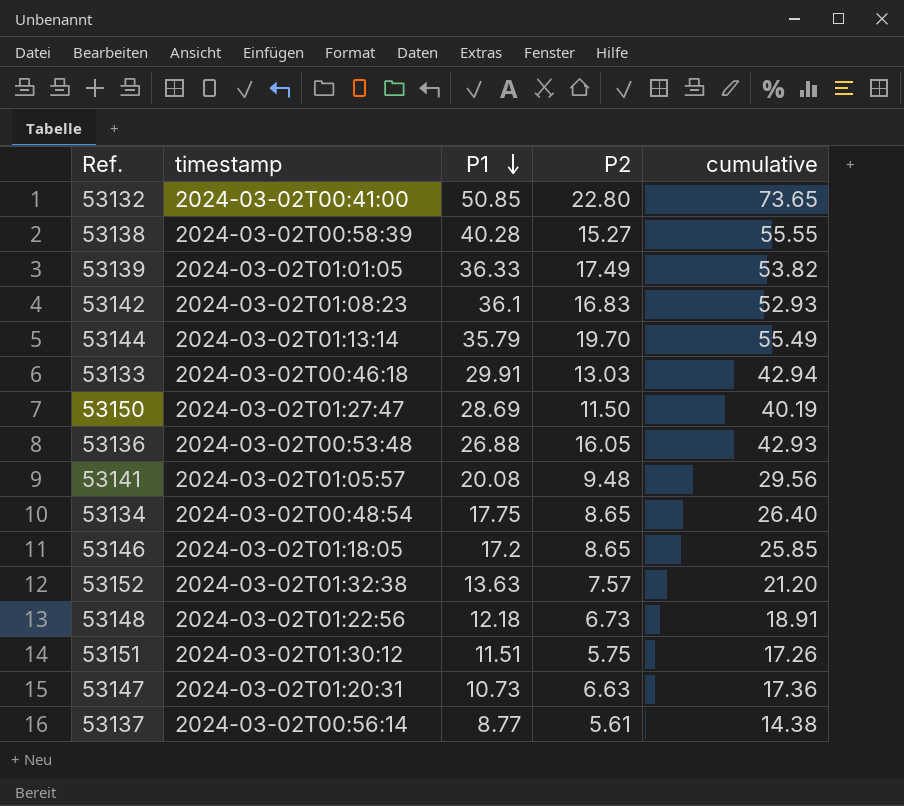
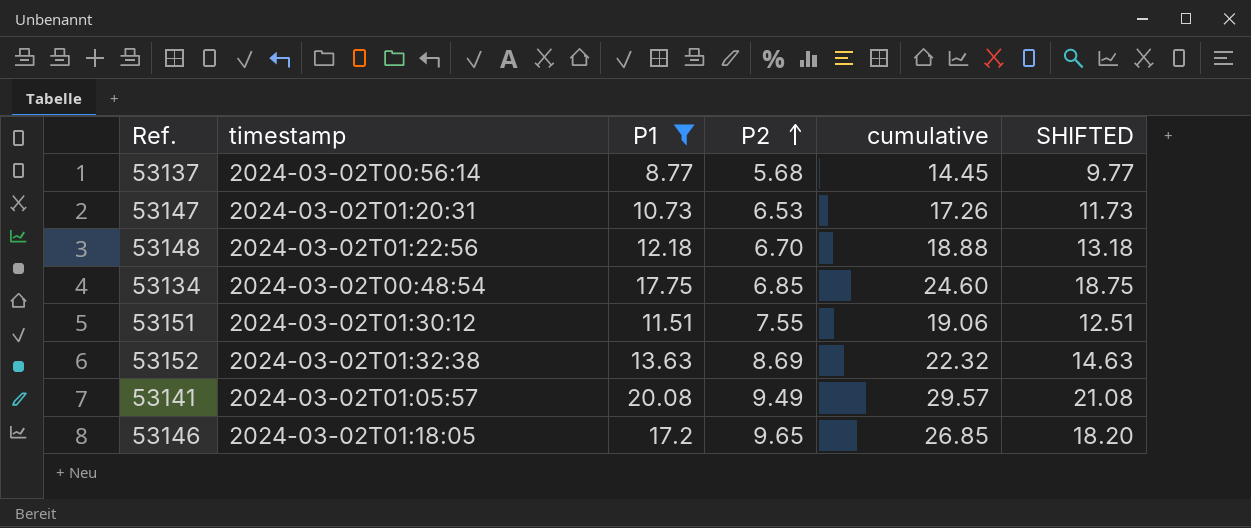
filter: none -> P1 <= 20.08
row order: P1 descending -> P2 ascending
column SHIFTED | formula: none -> [P1] + 1
53137 | P2: 5.61 -> 5.68
53137 | cumulative: 14.38 -> 14.45
53147 | P2: 6.63 -> 6.53
53147 | cumulative: 17.36 -> 17.26
53148 | P2: 6.73 -> 6.70
53148 | cumulative: 18.91 -> 18.88
53134 | P2: 8.65 -> 6.85
53134 | cumulative: 26.40 -> 24.60
53151 | P2: 5.75 -> 7.55
53151 | cumulative: 17.26 -> 19.06
53152 | P2: 7.57 -> 8.69
53152 | cumulative: 21.20 -> 22.32
53141 | P2: 9.48 -> 9.49
53141 | cumulative: 29.56 -> 29.57
53146 | P2: 8.65 -> 9.65
53146 | cumulative: 25.85 -> 26.85

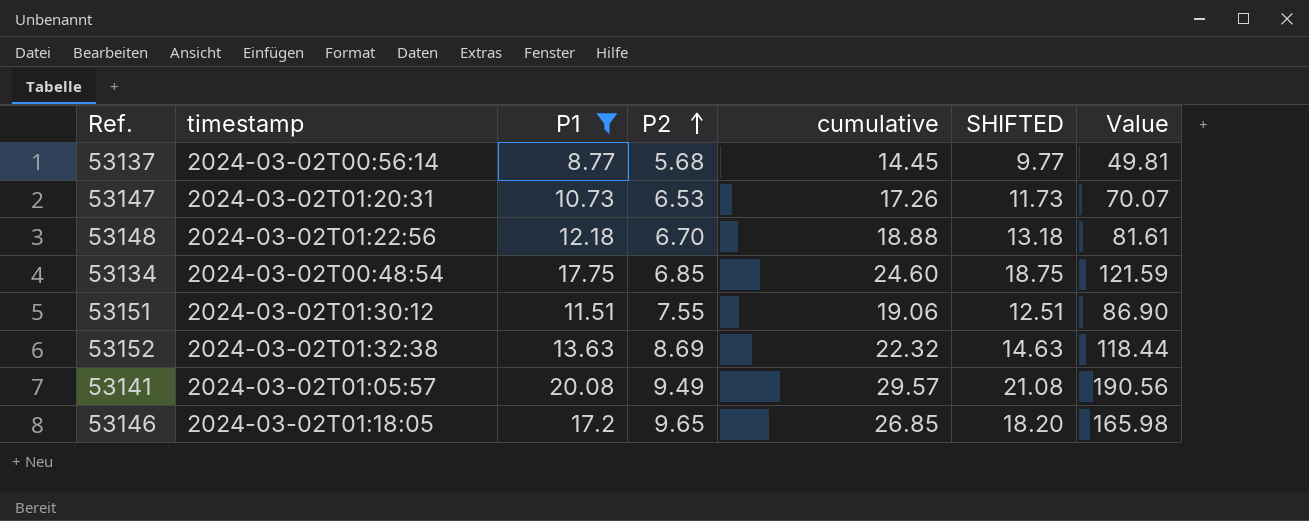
column Value | formula: none -> [P1] * [P2]

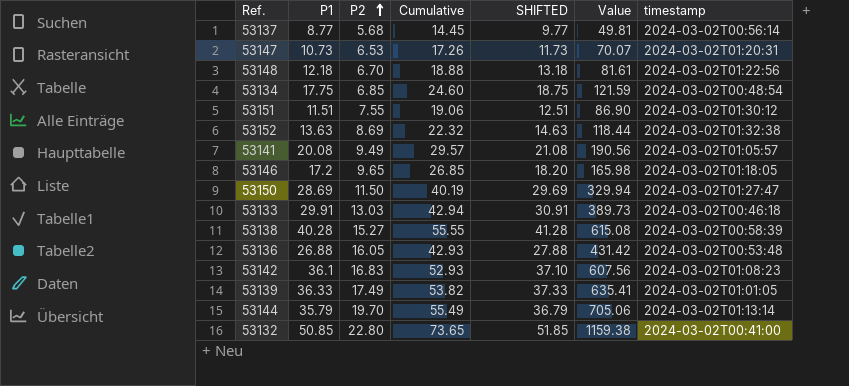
filter: P1 <= 20.08 -> none
column name: cumulative -> Cumulative
column timestamp | position: 2 -> 7

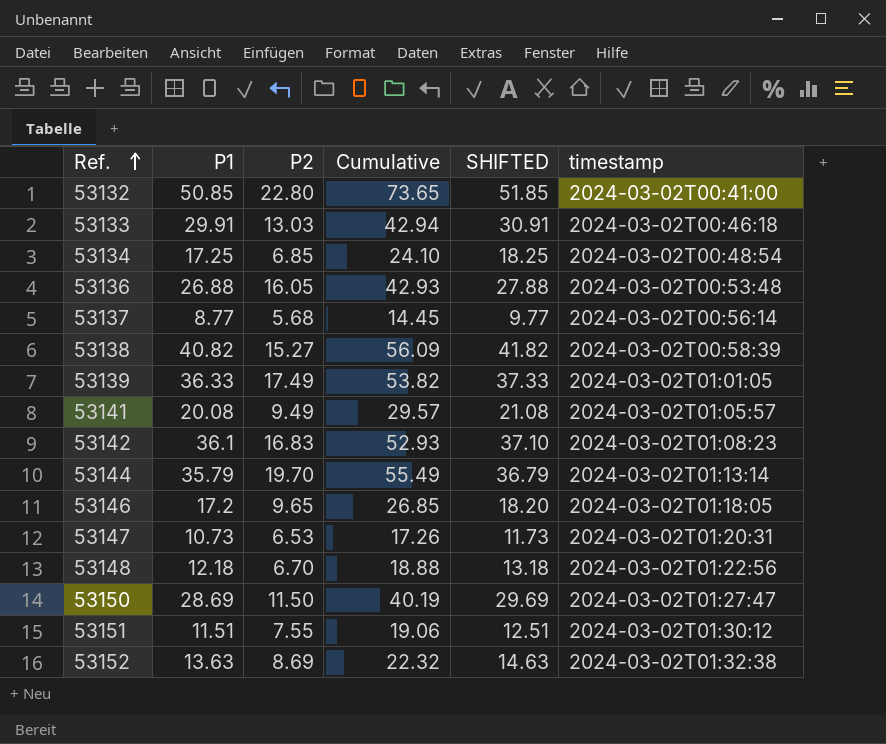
row order: P2 ascending -> Ref. ascending
column Value | formula: [P1] * [P2] -> none
53134 | P1: 17.75 -> 17.25
53134 | Cumulative: 24.60 -> 24.10
53134 | SHIFTED: 18.75 -> 18.25
53138 | P1: 40.28 -> 40.82
53138 | Cumulative: 55.55 -> 56.09
53138 | SHIFTED: 41.28 -> 41.82

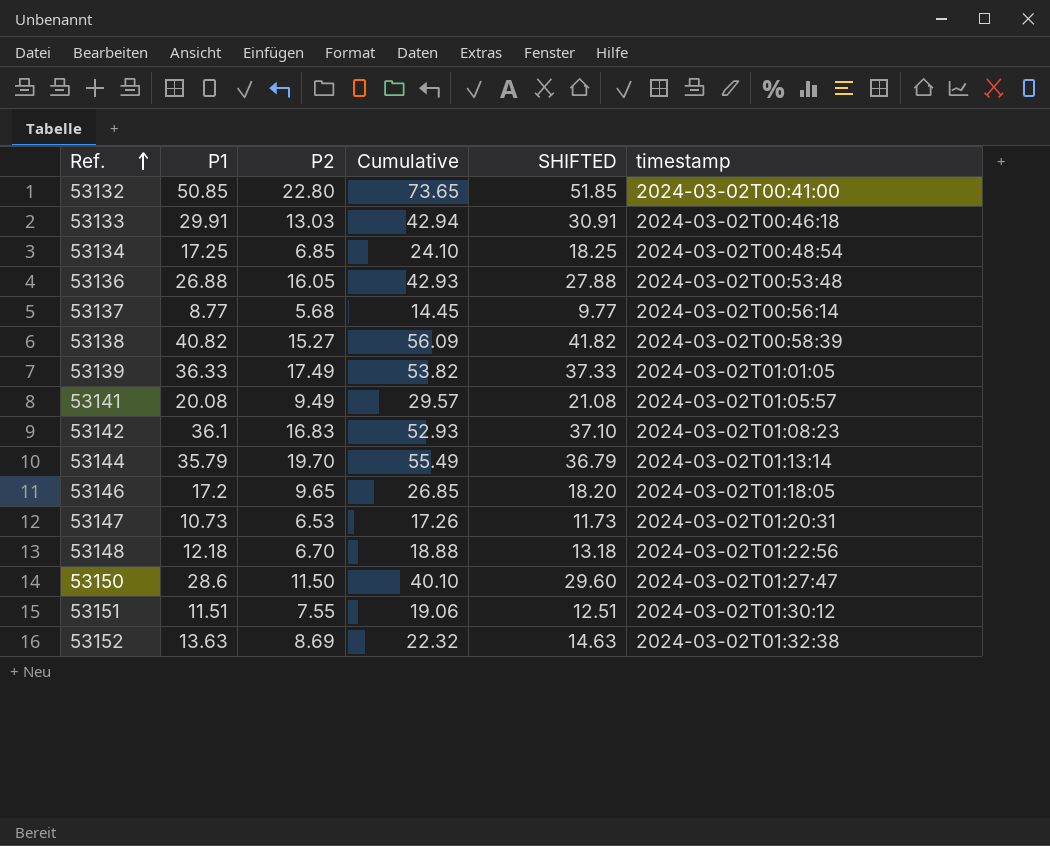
53150 | P1: 28.69 -> 28.6
53150 | Cumulative: 40.19 -> 40.10
53150 | SHIFTED: 29.69 -> 29.60

